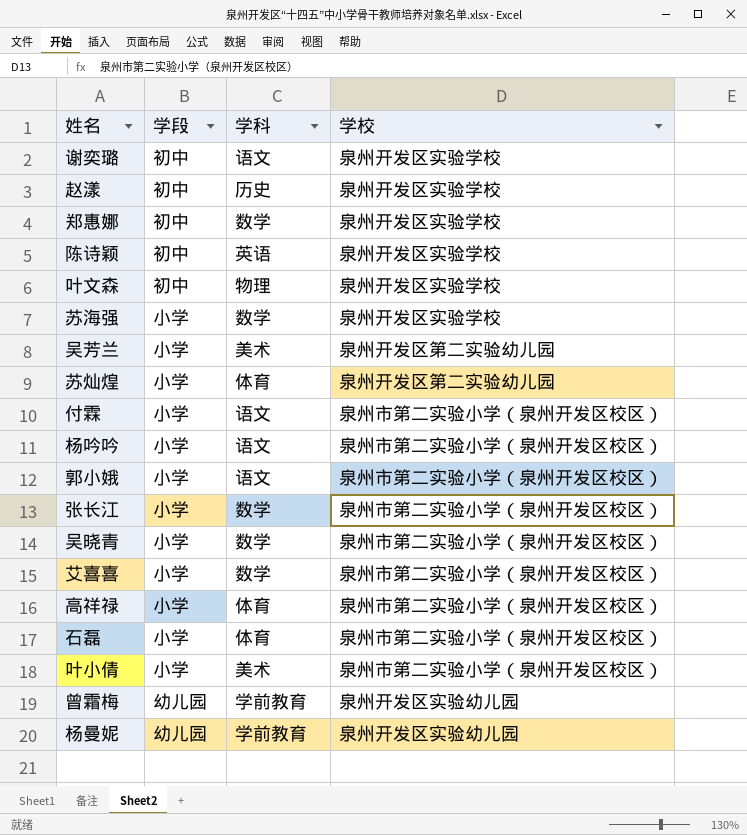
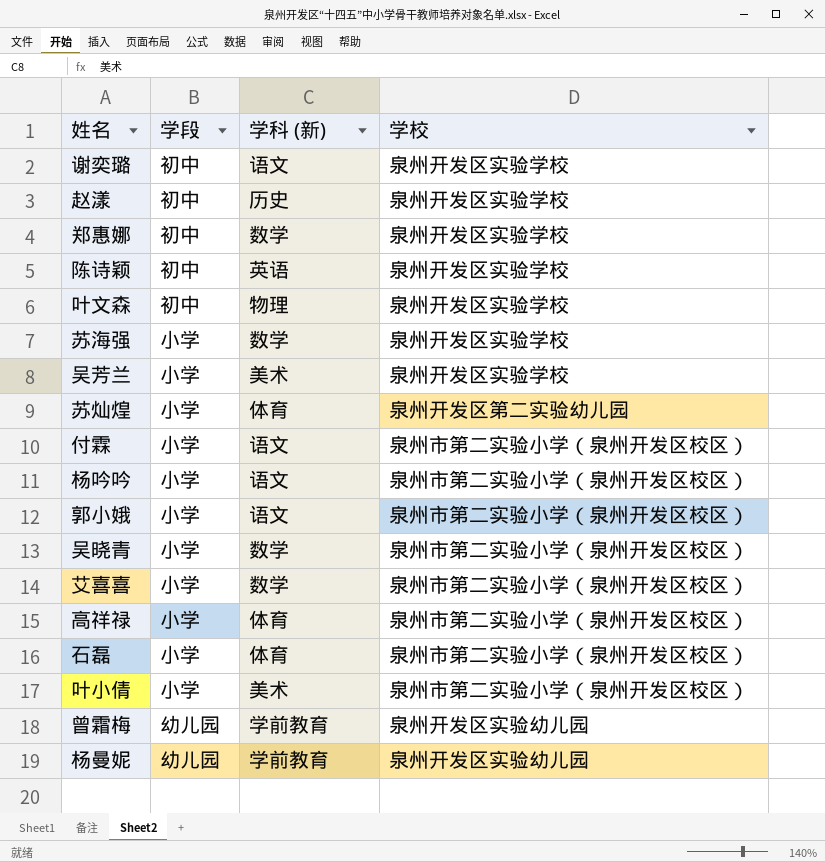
column name: 学科 -> 学科 (新)
row 张长江: 小学 | 数学 | 泉州市第二实验小学（泉州开发区校区） -> none
吴芳兰 | 学校: 泉州开发区第二实验幼儿园 -> 泉州开发区实验学校

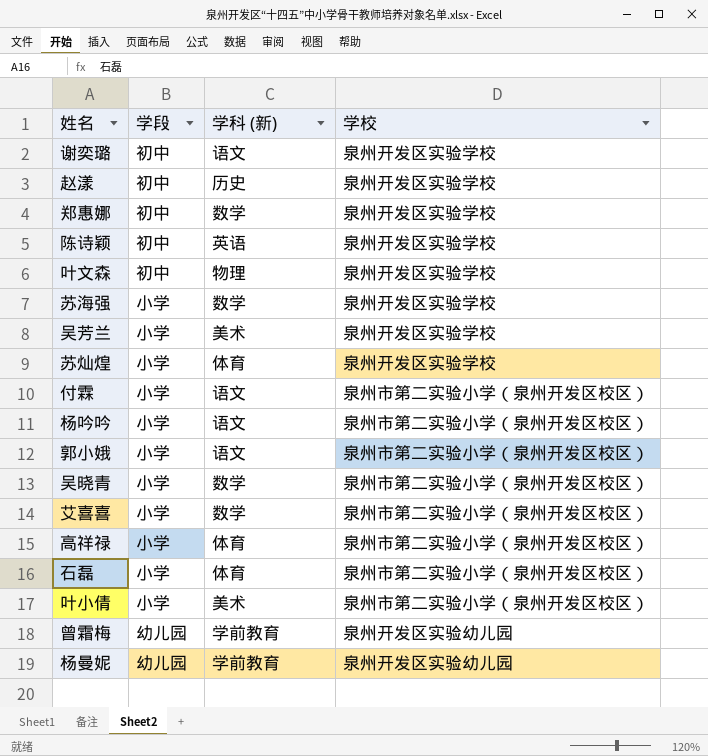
苏灿煌 | 学校: 泉州开发区第二实验幼儿园 -> 泉州开发区实验学校

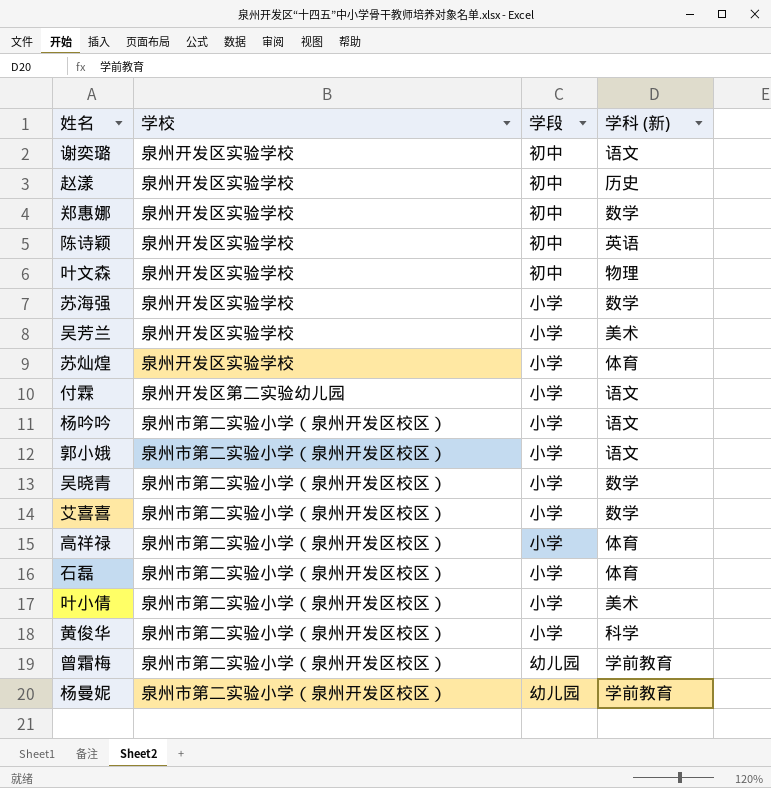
column 学校 | position: 4 -> 2
付霖 | 学校: 泉州市第二实验小学（泉州开发区校区） -> 泉州开发区第二实验幼儿园
row 黄俊华: none -> 泉州市第二实验小学（泉州开发区校区） | 小学 | 科学
曾霜梅 | 学校: 泉州开发区实验幼儿园 -> 泉州市第二实验小学（泉州开发区校区）
杨曼妮 | 学校: 泉州开发区实验幼儿园 -> 泉州市第二实验小学（泉州开发区校区）

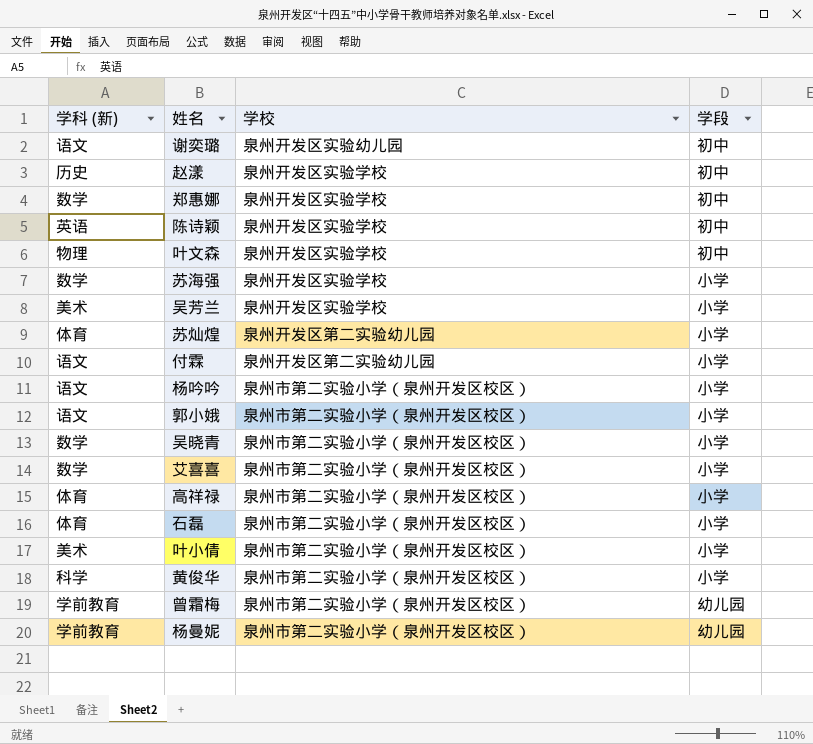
column 学科 (新) | position: 4 -> 1
谢奕璐 | 学校: 泉州开发区实验学校 -> 泉州开发区实验幼儿园
苏灿煌 | 学校: 泉州开发区实验学校 -> 泉州开发区第二实验幼儿园

